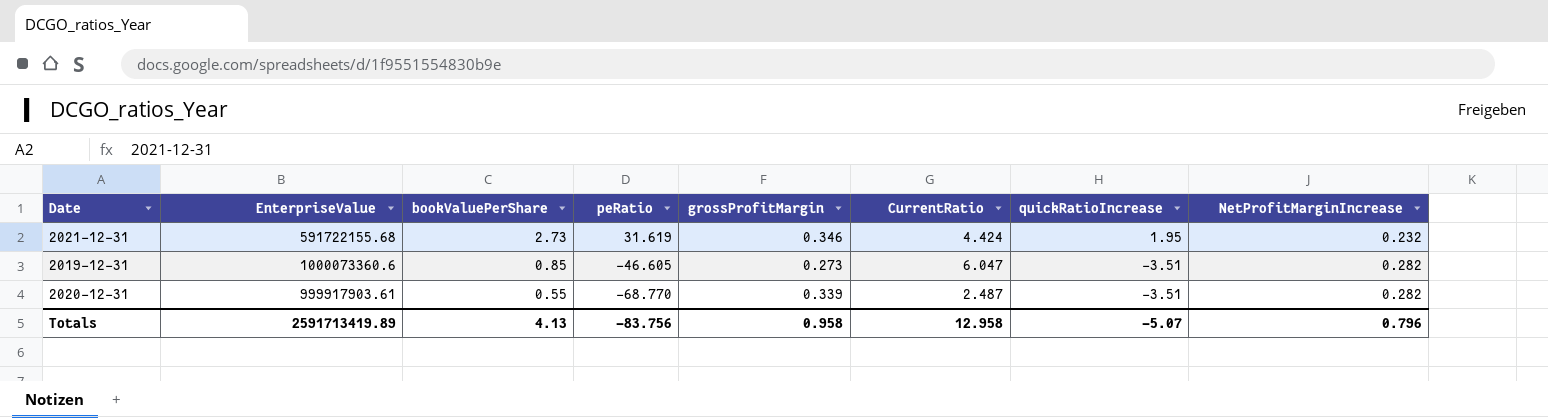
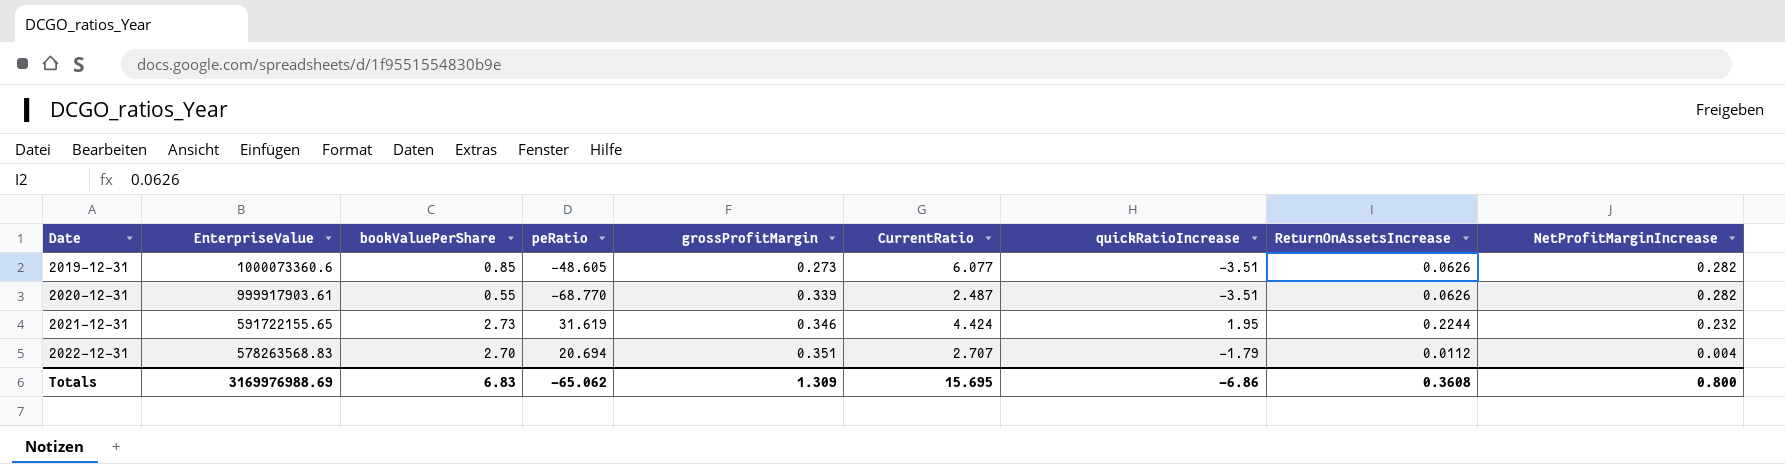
row order: bookValuePerShare descending -> Date ascending
column ReturnOnAssetsIncrease | position: none -> 8
2019-12-31 | peRatio: -46.605 -> -48.605
2019-12-31 | CurrentRatio: 6.047 -> 6.077
2021-12-31 | EnterpriseValue: 591722155.68 -> 591722155.65
row 2022-12-31: none -> 578263568.83 | 2.70 | 20.694 | 0.351 | 2.707 | -1.79 | 0.0112 | 0.004
Totals | EnterpriseValue: 2591713419.89 -> 3169976988.69
Totals | bookValuePerShare: 4.13 -> 6.83
Totals | peRatio: -83.756 -> -65.062
Totals | grossProfitMargin: 0.958 -> 1.309
Totals | CurrentRatio: 12.958 -> 15.695
Totals | quickRatioIncrease: -5.07 -> -6.86
Totals | NetProfitMarginIncrease: 0.796 -> 0.800

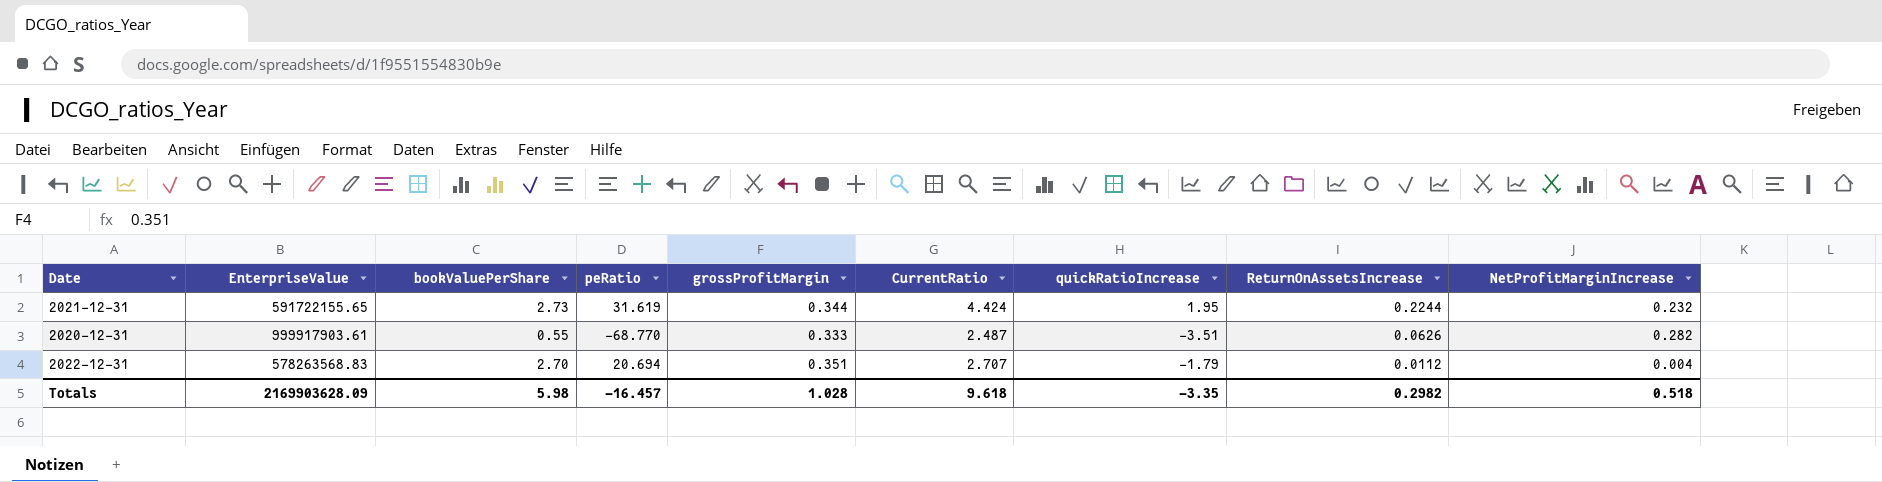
row order: Date ascending -> ReturnOnAssetsIncrease descending
row 2019-12-31: 1000073360.6 | 0.85 | -48.605 | 0.273 | 6.077 | -3.51 | 0.0626 | 0.282 -> none
2021-12-31 | grossProfitMargin: 0.346 -> 0.344
2020-12-31 | grossProfitMargin: 0.339 -> 0.333
Totals | EnterpriseValue: 3169976988.69 -> 2169903628.09
Totals | bookValuePerShare: 6.83 -> 5.98
Totals | peRatio: -65.062 -> -16.457
Totals | grossProfitMargin: 1.309 -> 1.028
Totals | CurrentRatio: 15.695 -> 9.618
Totals | quickRatioIncrease: -6.86 -> -3.35
Totals | ReturnOnAssetsIncrease: 0.3608 -> 0.2982
Totals | NetProfitMarginIncrease: 0.800 -> 0.518

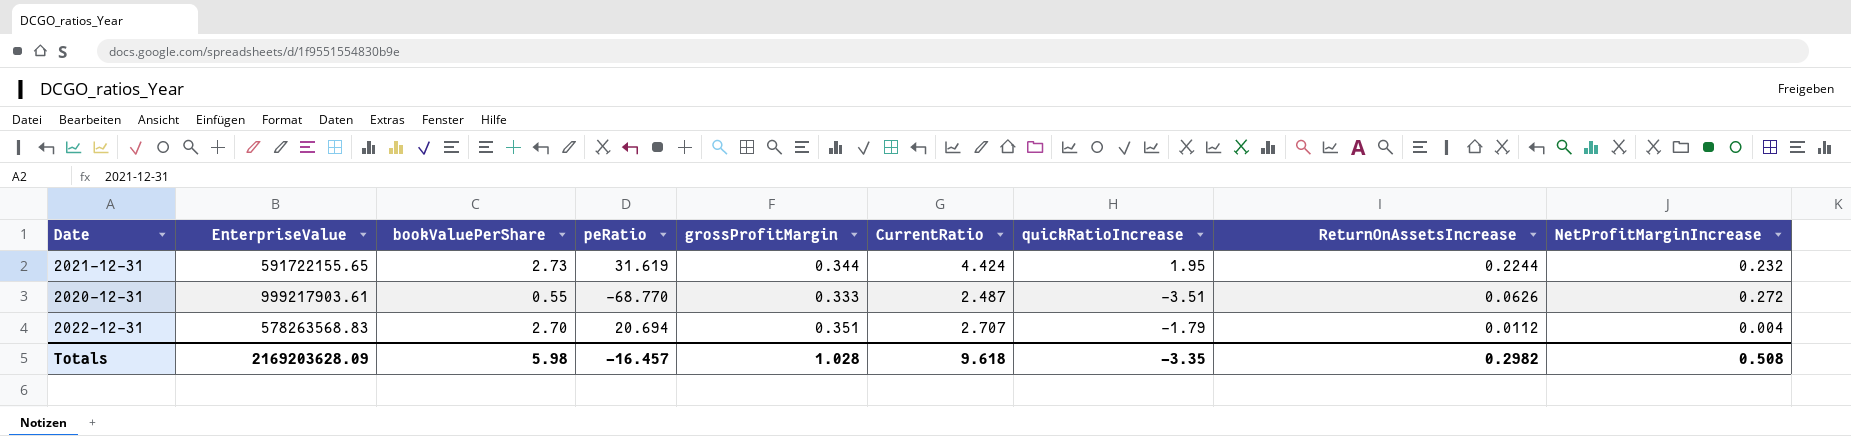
2020-12-31 | EnterpriseValue: 999917903.61 -> 999217903.61
2020-12-31 | NetProfitMarginIncrease: 0.282 -> 0.272
Totals | EnterpriseValue: 2169903628.09 -> 2169203628.09
Totals | NetProfitMarginIncrease: 0.518 -> 0.508

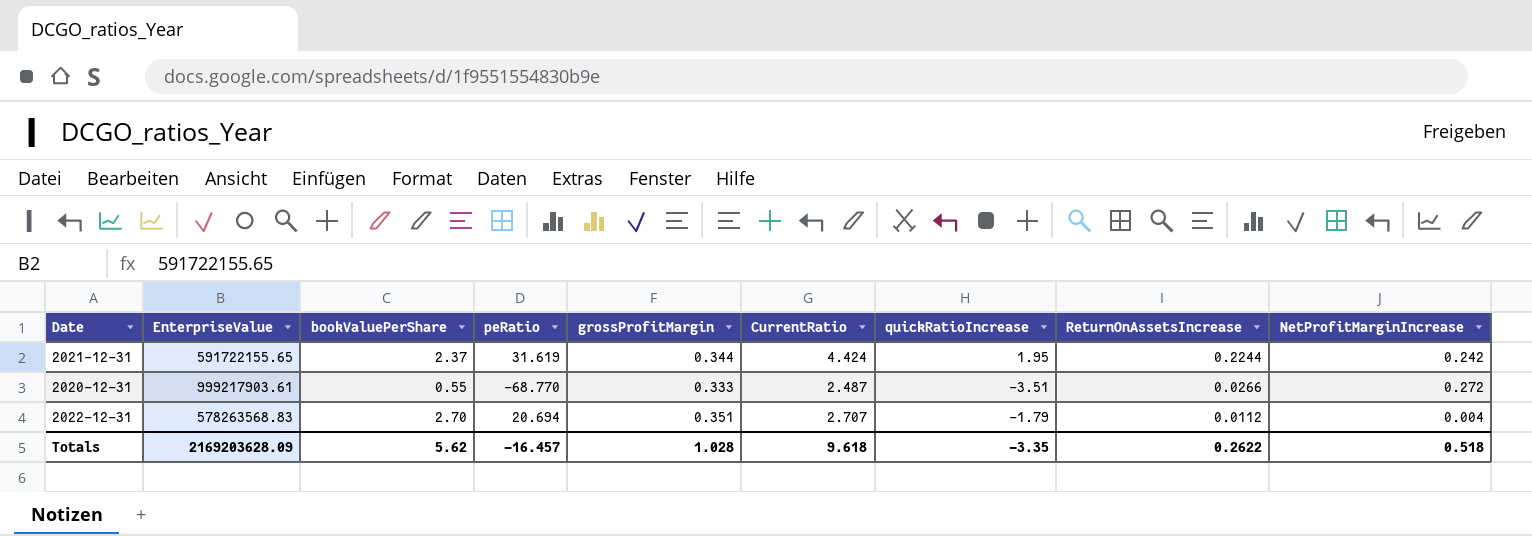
2021-12-31 | bookValuePerShare: 2.73 -> 2.37
2021-12-31 | NetProfitMarginIncrease: 0.232 -> 0.242
2020-12-31 | ReturnOnAssetsIncrease: 0.0626 -> 0.0266
Totals | bookValuePerShare: 5.98 -> 5.62
Totals | ReturnOnAssetsIncrease: 0.2982 -> 0.2622
Totals | NetProfitMarginIncrease: 0.508 -> 0.518

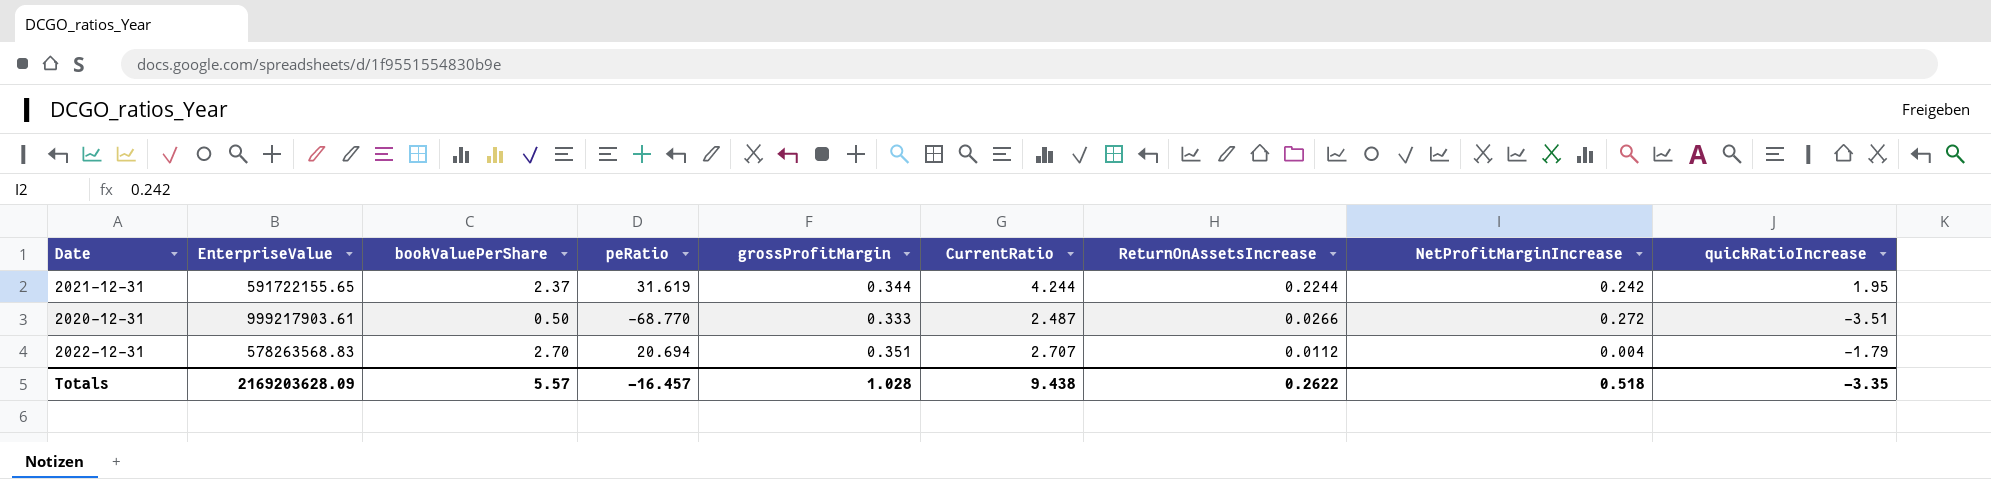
column quickRatioIncrease | position: 7 -> 9
2021-12-31 | CurrentRatio: 4.424 -> 4.244
2020-12-31 | bookValuePerShare: 0.55 -> 0.50
Totals | bookValuePerShare: 5.62 -> 5.57
Totals | CurrentRatio: 9.618 -> 9.438

